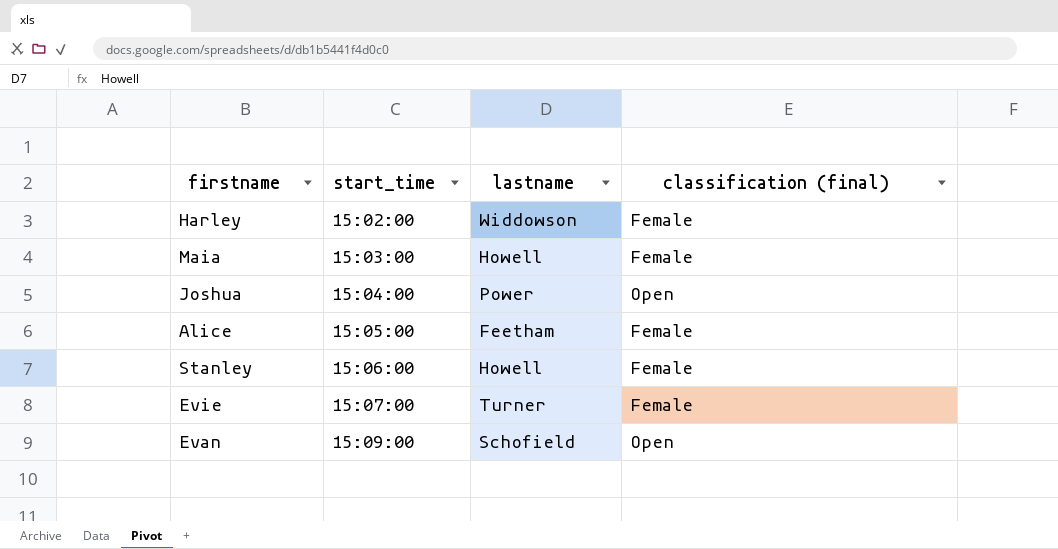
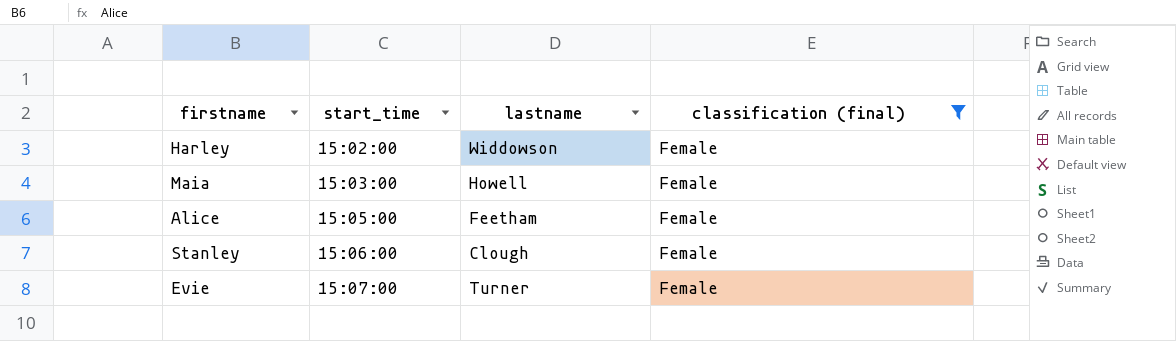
filter: none -> classification (final) = Female
Stanley | lastname: Howell -> Clough

